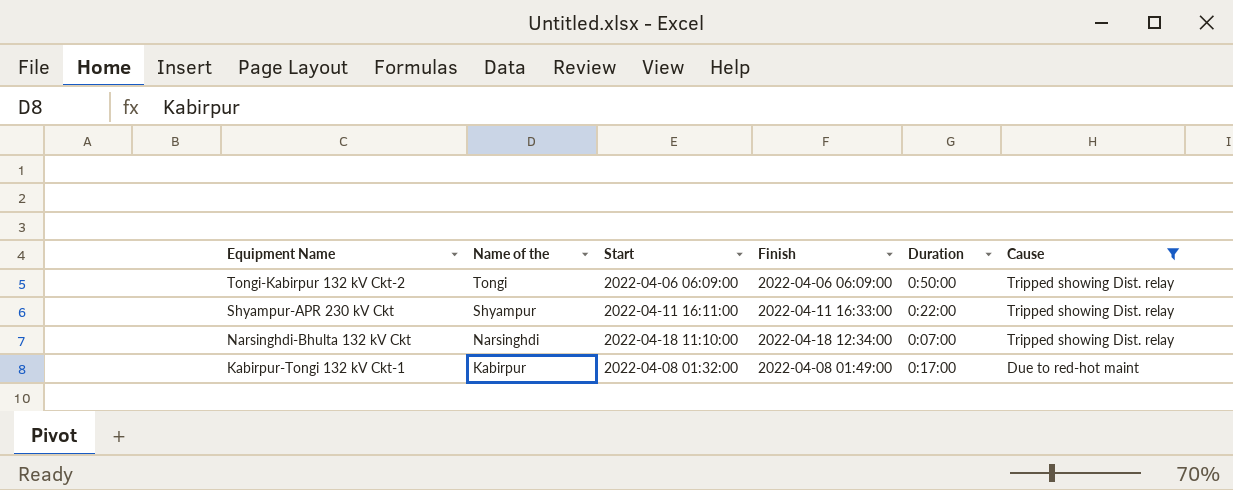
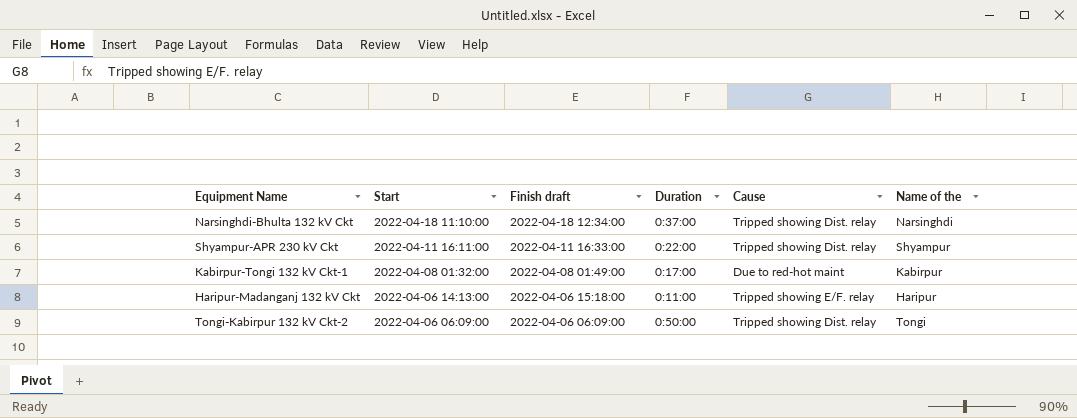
filter: Cause != Tripped showing E/F. relay -> none
row order: Equipment Name descending -> Start descending
column name: Finish -> Finish draft
column Name of the | position: 2 -> 6
Narsinghdi-Bhulta 132 kV Ckt | Duration: 0:07:00 -> 0:37:00

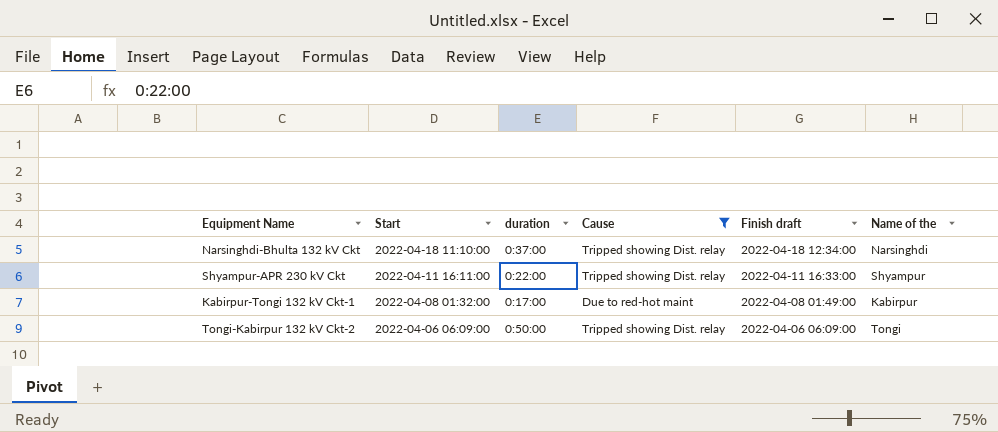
filter: none -> Cause != Tripped showing E/F. relay
column name: Duration -> duration
column Finish draft | position: 3 -> 5

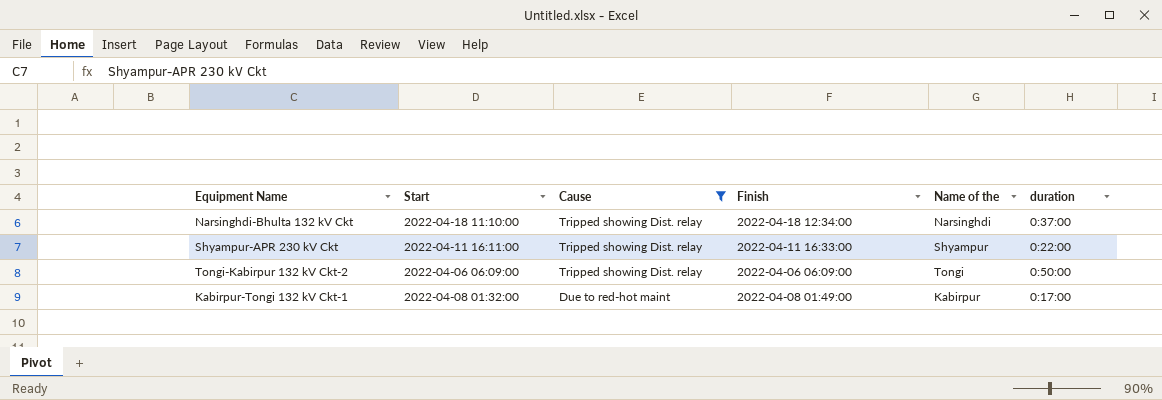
row order: Start descending -> Cause descending
column name: Finish draft -> Finish
column duration | position: 3 -> 6

